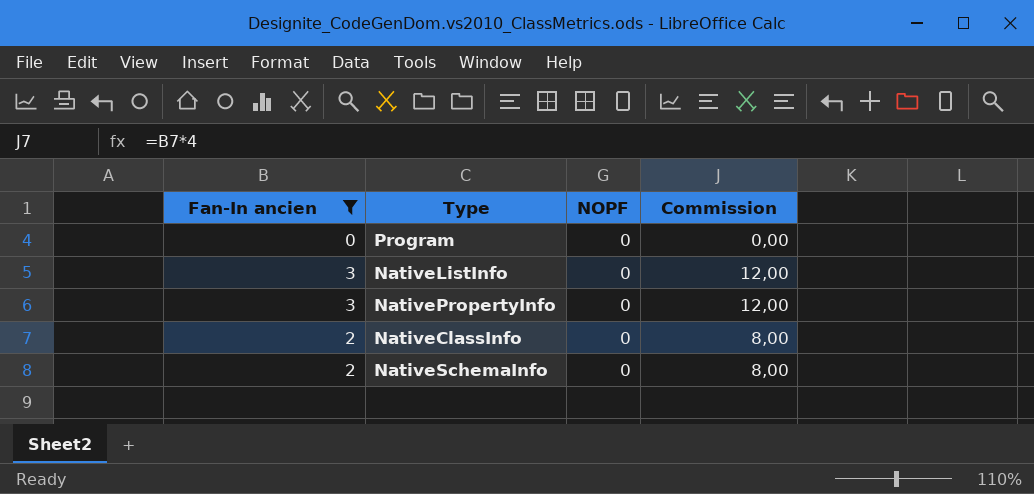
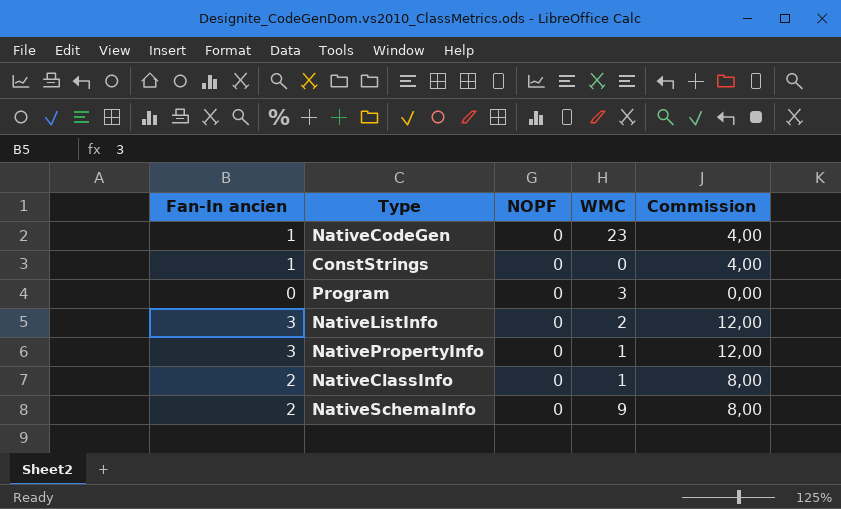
filter: Fan-In ancien != 1 -> none
column WMC | position: none -> 4

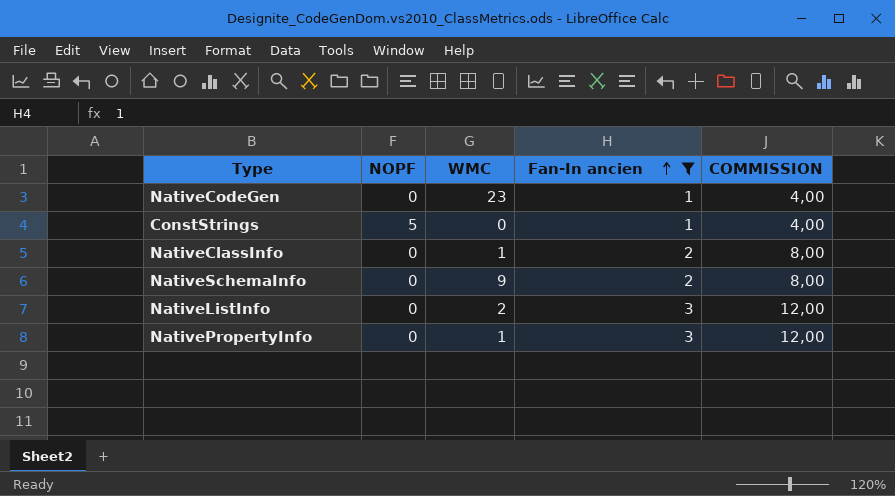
filter: none -> Fan-In ancien != 0
row order: none -> Fan-In ancien ascending
column Fan-In ancien | position: 1 -> 4
column name: Commission -> COMMISSION
ConstStrings | NOPF: 0 -> 5

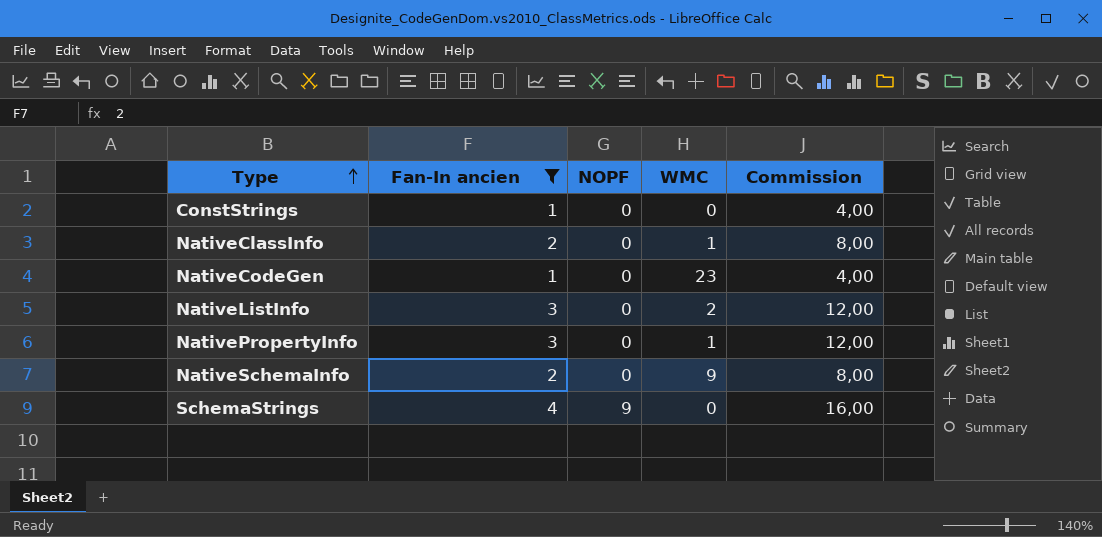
row order: Fan-In ancien ascending -> Type ascending
column Fan-In ancien | position: 4 -> 2
column name: COMMISSION -> Commission
ConstStrings | NOPF: 5 -> 0
row SchemaStrings: none -> 4 | 9 | 0 | 16,00

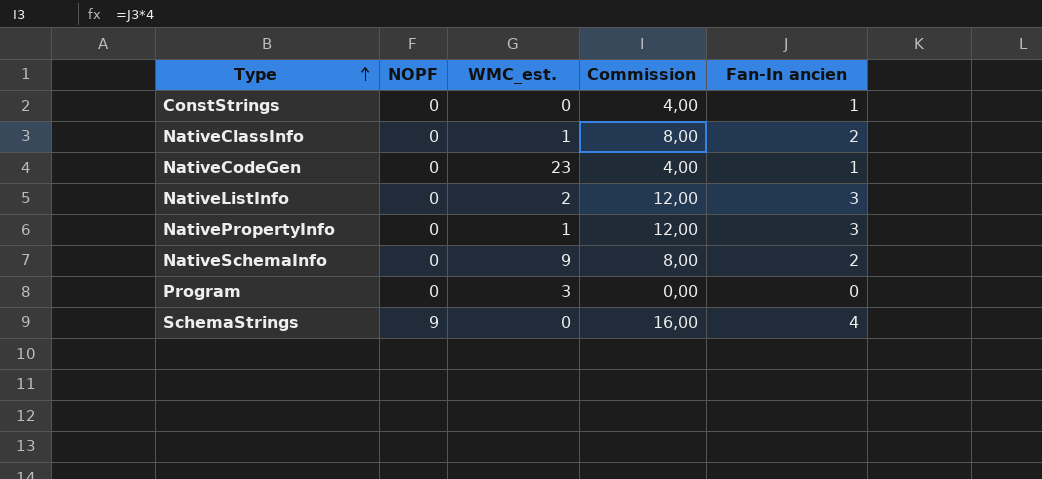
filter: Fan-In ancien != 0 -> none
column name: WMC -> WMC_est.
column Fan-In ancien | position: 2 -> 5

